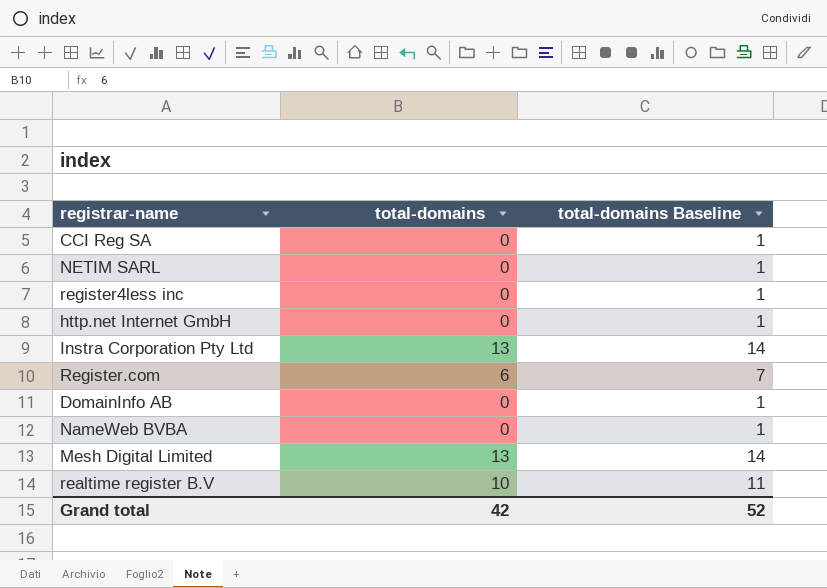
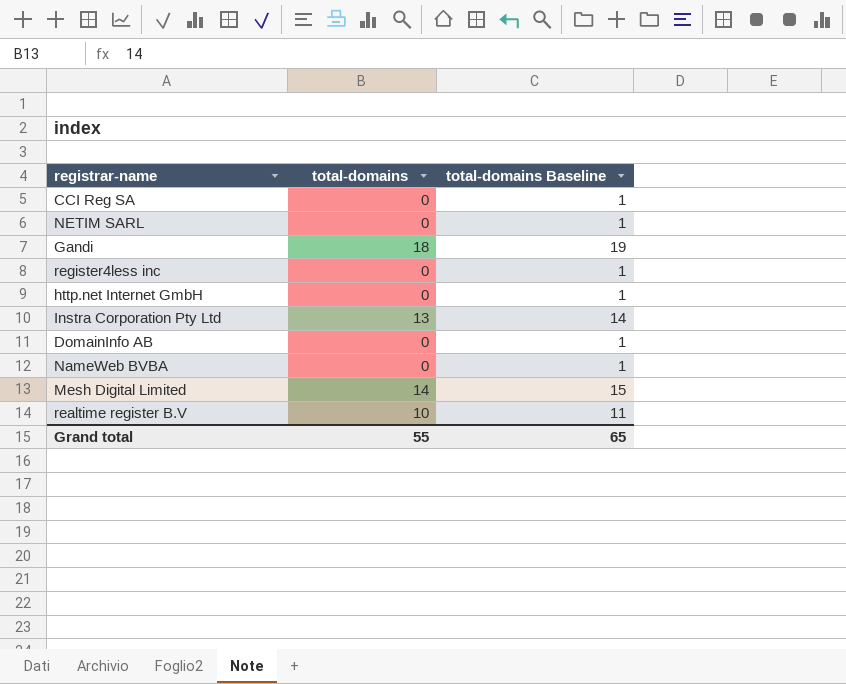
row Register.com: 6 | 7 -> none
row Gandi: none -> 18 | 19
Mesh Digital Limited | total-domains: 13 -> 14
Mesh Digital Limited | total-domains Baseline: 14 -> 15
Grand total | total-domains: 42 -> 55
Grand total | total-domains Baseline: 52 -> 65

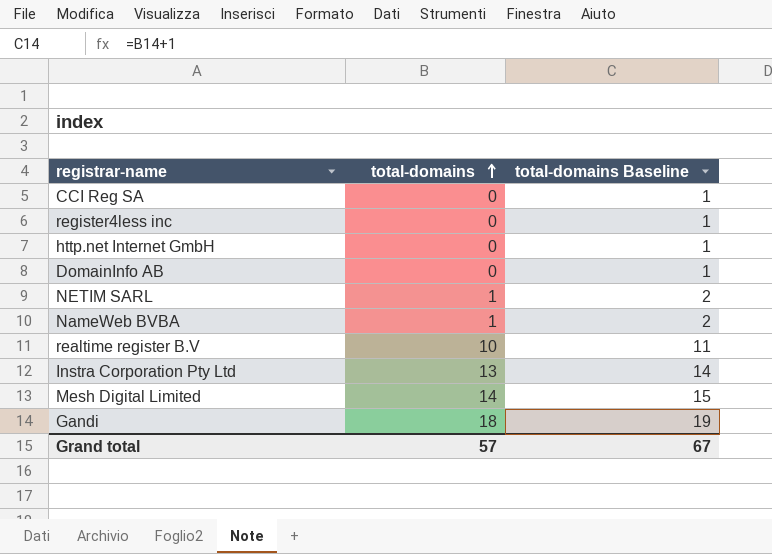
row order: none -> total-domains ascending
NETIM SARL | total-domains: 0 -> 1
NETIM SARL | total-domains Baseline: 1 -> 2
NameWeb BVBA | total-domains: 0 -> 1
NameWeb BVBA | total-domains Baseline: 1 -> 2
Grand total | total-domains: 55 -> 57
Grand total | total-domains Baseline: 65 -> 67

